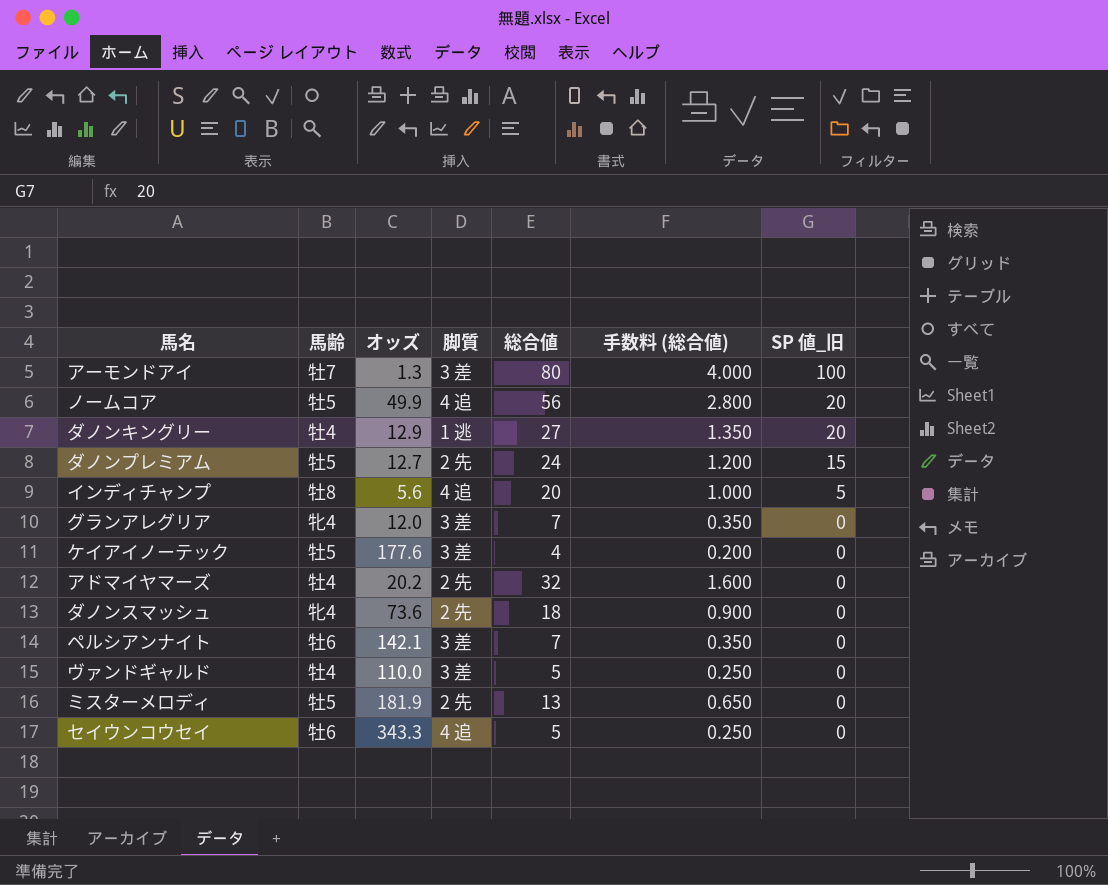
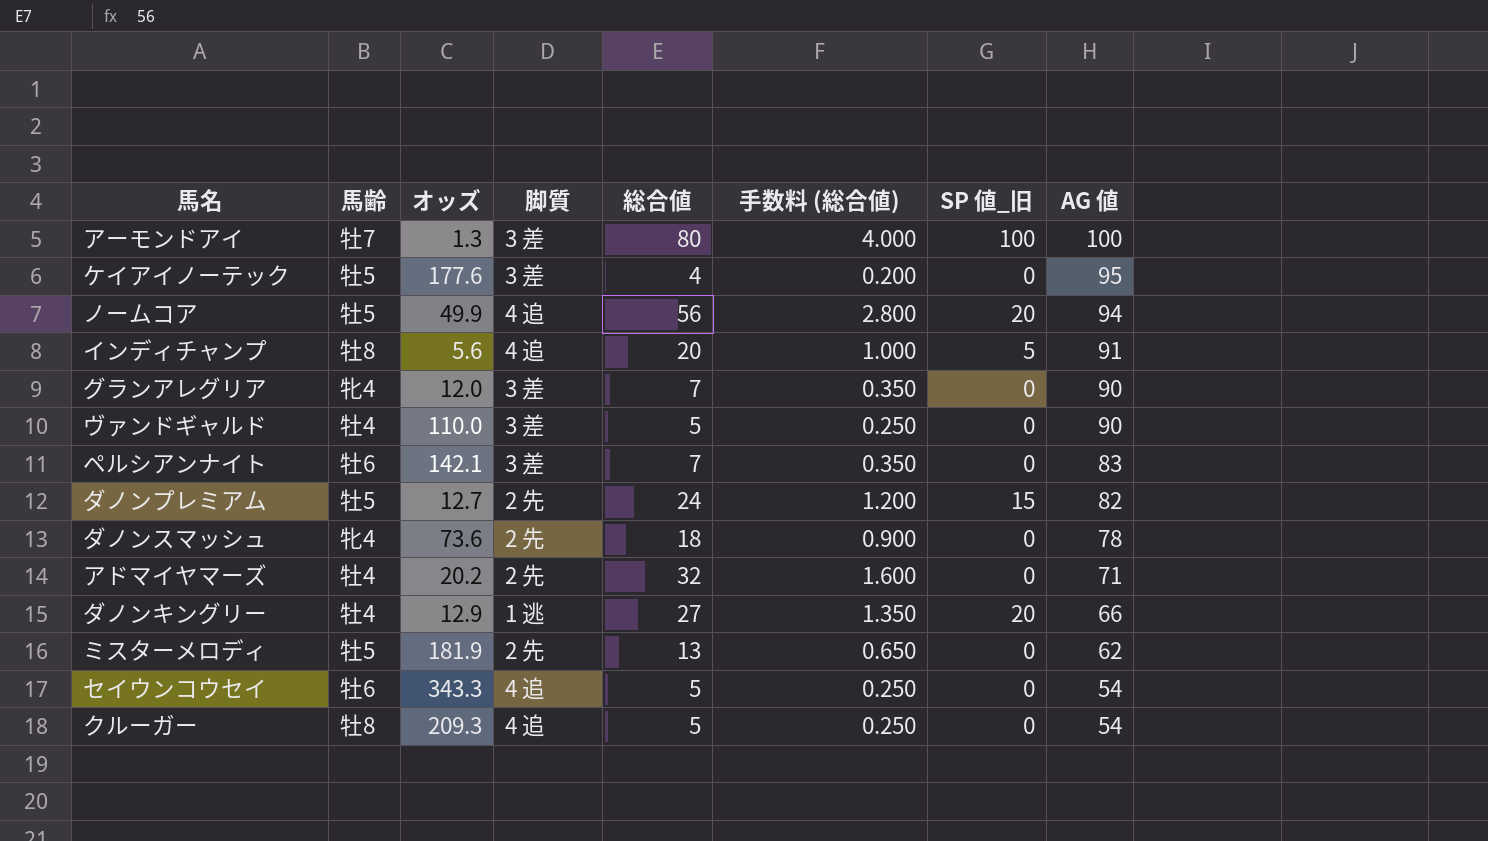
row order: SP 値_旧 descending -> AG 値 descending
column AG 値 | position: none -> 8
row クルーガー: none -> 牡8 | 209.3 | 4 追 | 5 | 0.250 | 0 | 54

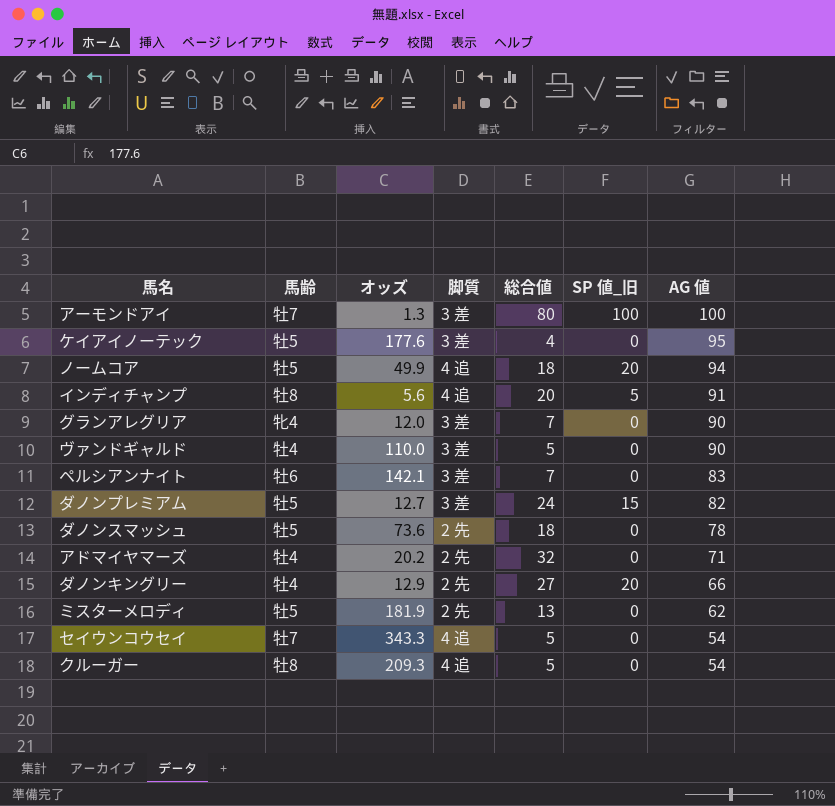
column 手数料 (総合値) | formula: [総合値] * 0.05 -> none
ノームコア | 総合値: 56 -> 18
ダノンプレミアム | 脚質: 2 先 -> 3 差
ダノンスマッシュ | 馬齢: 牝4 -> 牡5
ダノンキングリー | 脚質: 1 逃 -> 2 先
セイウンコウセイ | 馬齢: 牡6 -> 牡7

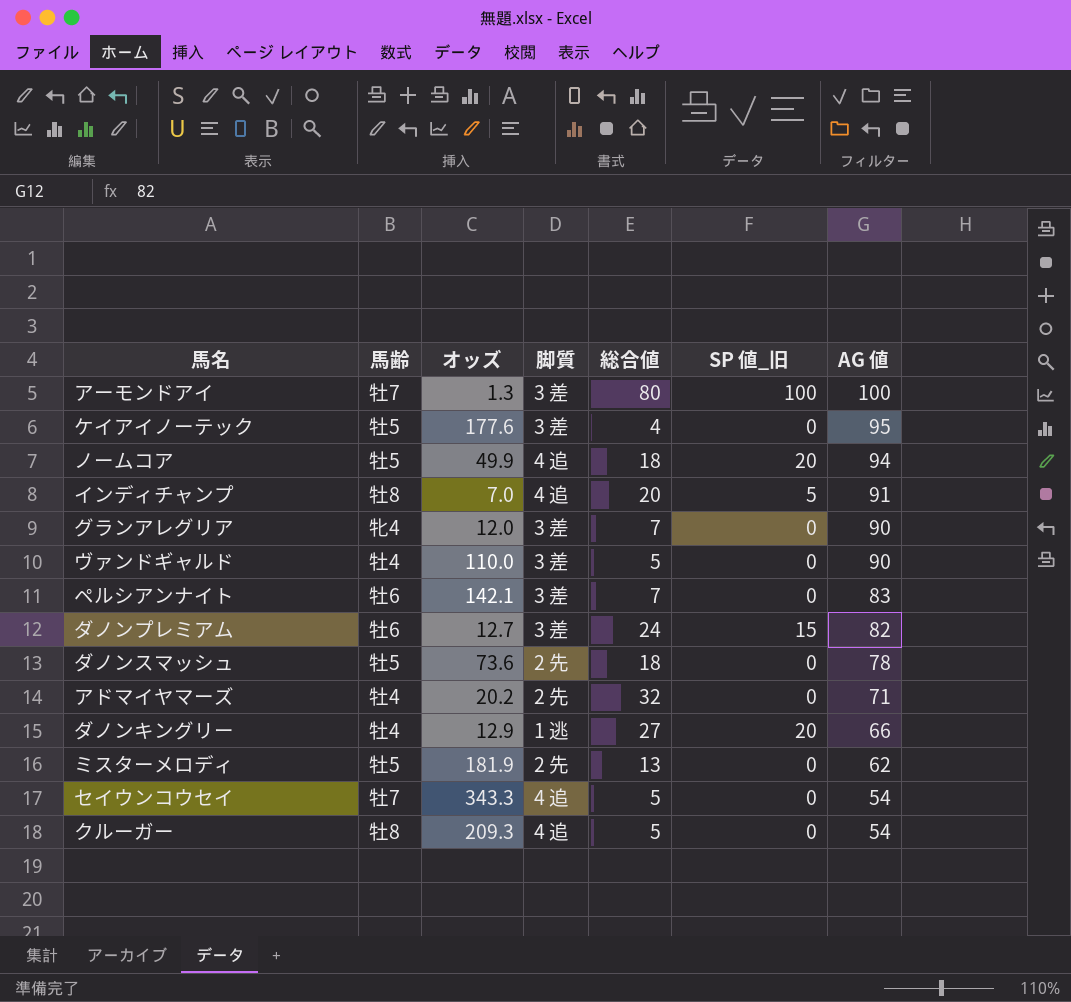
インディチャンプ | オッズ: 5.6 -> 7.0
ダノンプレミアム | 馬齢: 牡5 -> 牡6
ダノンキングリー | 脚質: 2 先 -> 1 逃

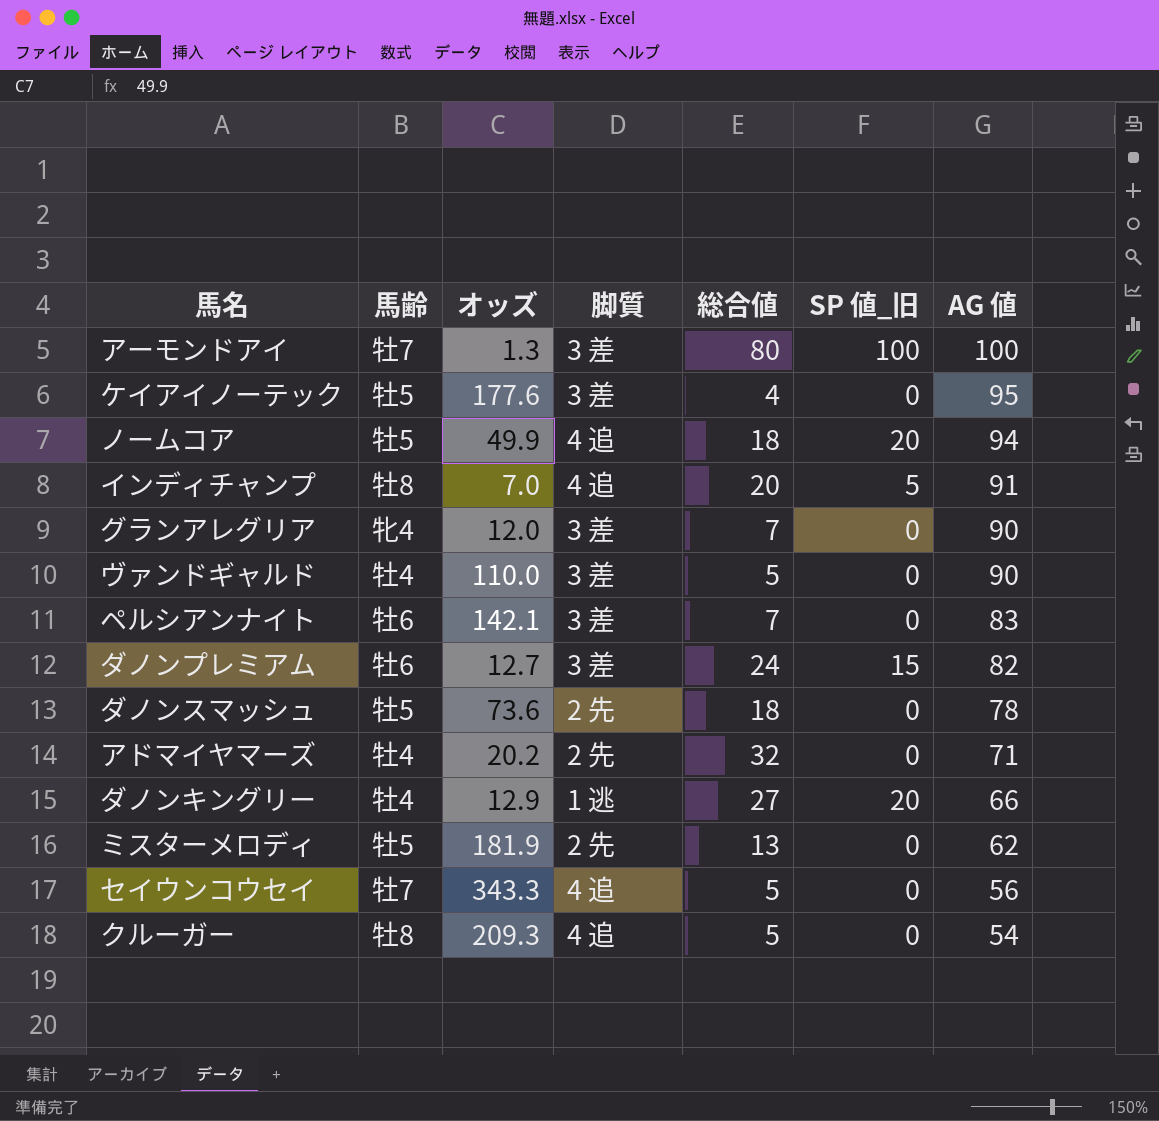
セイウンコウセイ | AG 値: 54 -> 56

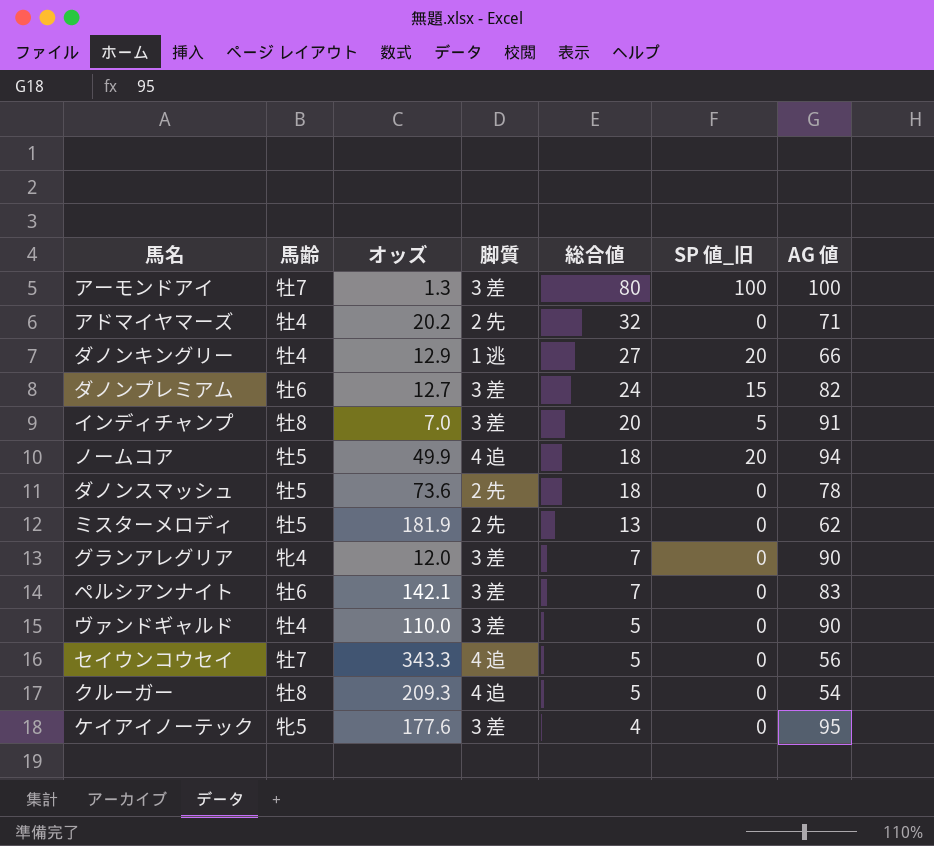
row order: AG 値 descending -> 総合値 descending
インディチャンプ | 脚質: 4 追 -> 3 差
ケイアイノーテック | 馬齢: 牡5 -> 牝5

